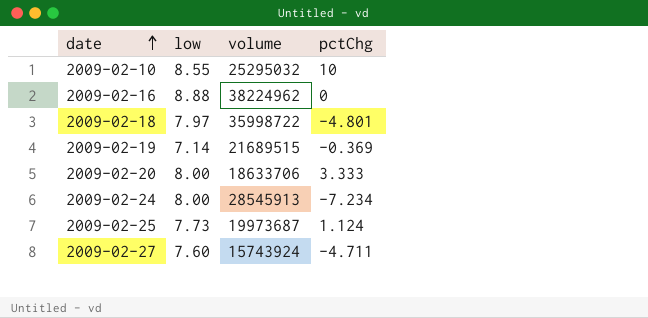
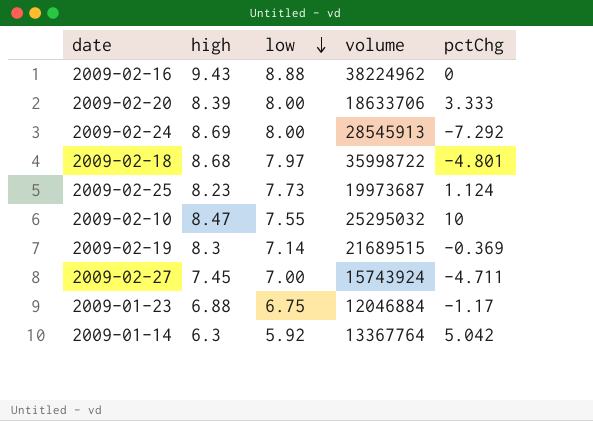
row order: date ascending -> low descending
column high | position: none -> 2
2009-02-24 | pctChg: -7.234 -> -7.292
2009-02-10 | low: 8.55 -> 7.55
2009-02-27 | low: 7.60 -> 7.00
row 2009-01-23: none -> 6.88 | 6.75 | 12046884 | -1.17
row 2009-01-14: none -> 6.3 | 5.92 | 13367764 | 5.042

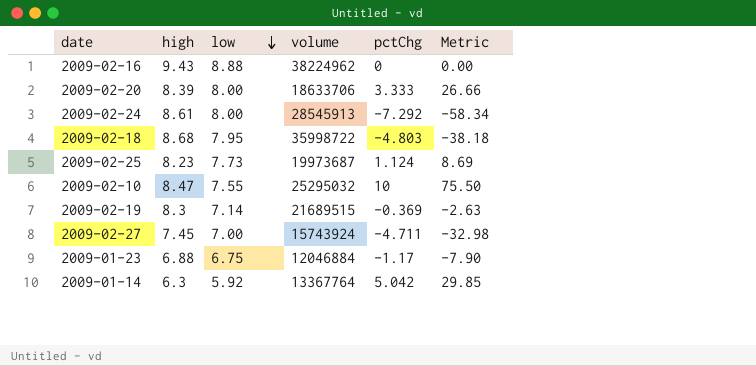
column Metric | formula: none -> [low] * [pctChg]
2009-02-24 | high: 8.69 -> 8.61
2009-02-18 | low: 7.97 -> 7.95
2009-02-18 | pctChg: -4.801 -> -4.803

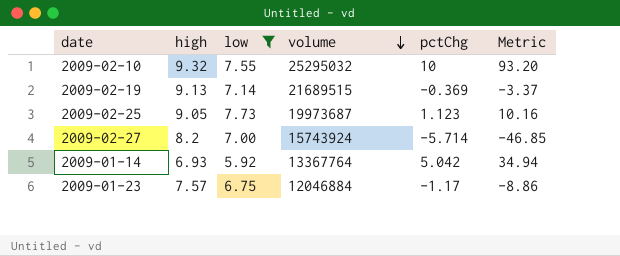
filter: none -> low <= 7.73
row order: low descending -> volume descending
column Metric | formula: [low] * [pctChg] -> [high] * [pctChg]
2009-02-10 | high: 8.47 -> 9.32
2009-02-19 | high: 8.3 -> 9.13
2009-02-25 | high: 8.23 -> 9.05
2009-02-25 | pctChg: 1.124 -> 1.123
2009-02-27 | high: 7.45 -> 8.2
2009-02-27 | pctChg: -4.711 -> -5.714
2009-01-14 | high: 6.3 -> 6.93
2009-01-23 | high: 6.88 -> 7.57

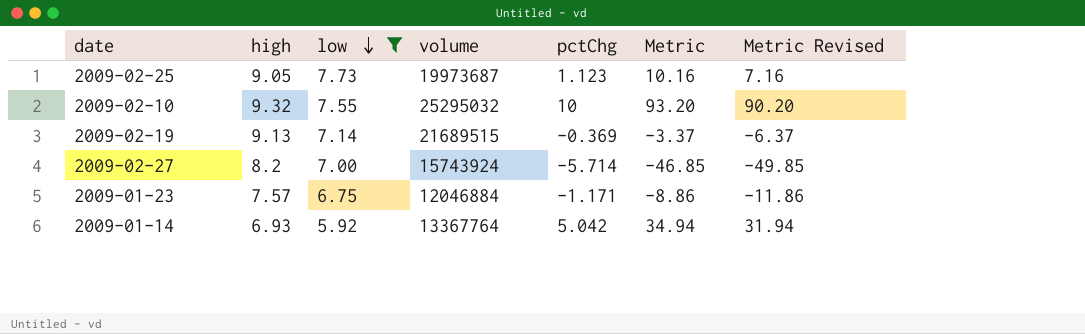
row order: volume descending -> low descending
column Metric Revised | formula: none -> [Metric] - 3
2009-01-23 | pctChg: -1.17 -> -1.171

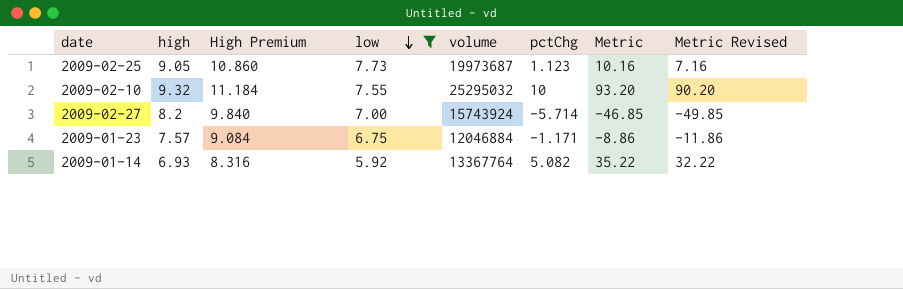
column High Premium | formula: none -> [high] * 1.2
row 2009-02-19: 9.13 | 7.14 | 21689515 | -0.369 | -3.37 | -6.37 -> none
2009-01-14 | pctChg: 5.042 -> 5.082
2009-01-14 | Metric: 34.94 -> 35.22
2009-01-14 | Metric Revised: 31.94 -> 32.22

